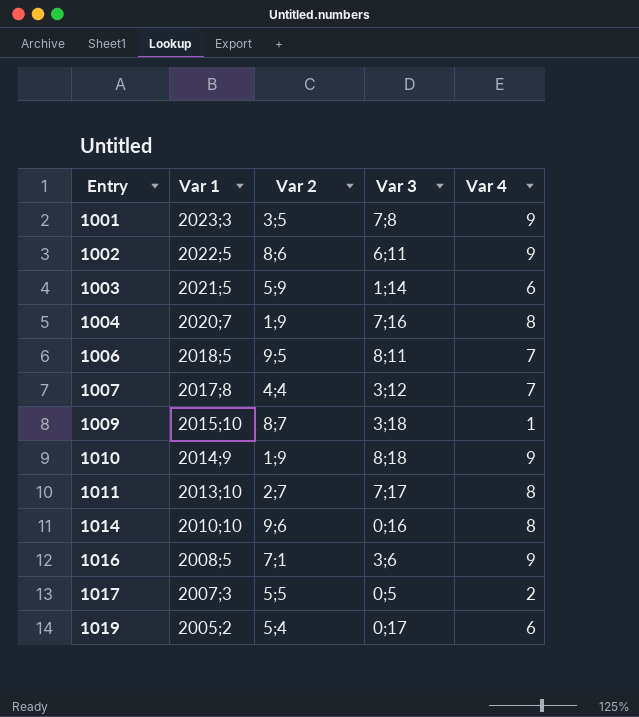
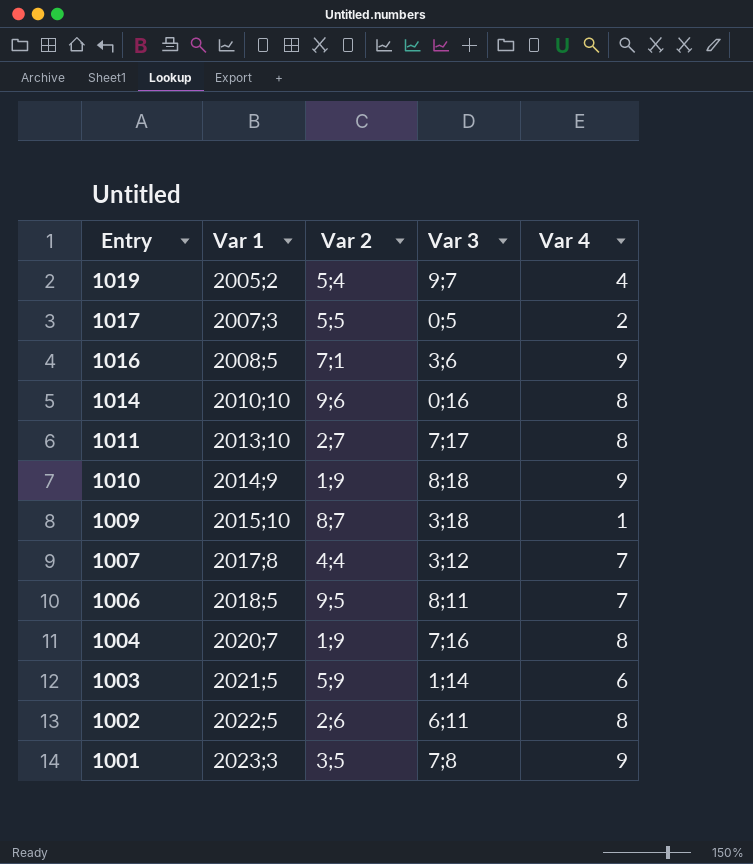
row order: Entry ascending -> Entry descending
1019 | Var 3: 0;17 -> 9;7
1019 | Var 4: 6 -> 4
1002 | Var 2: 8;6 -> 2;6
1002 | Var 4: 9 -> 8

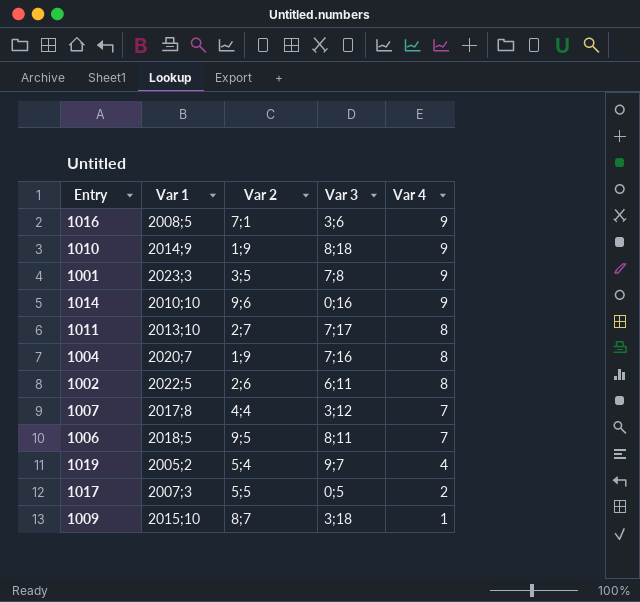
row order: Entry descending -> Var 4 descending
row 1003: 2021;5 | 5;9 | 1;14 | 6 -> none
1014 | Var 4: 8 -> 9

